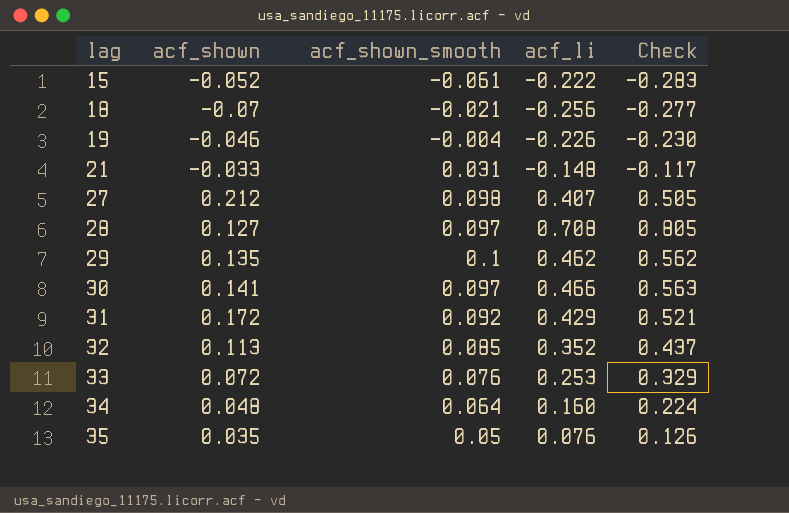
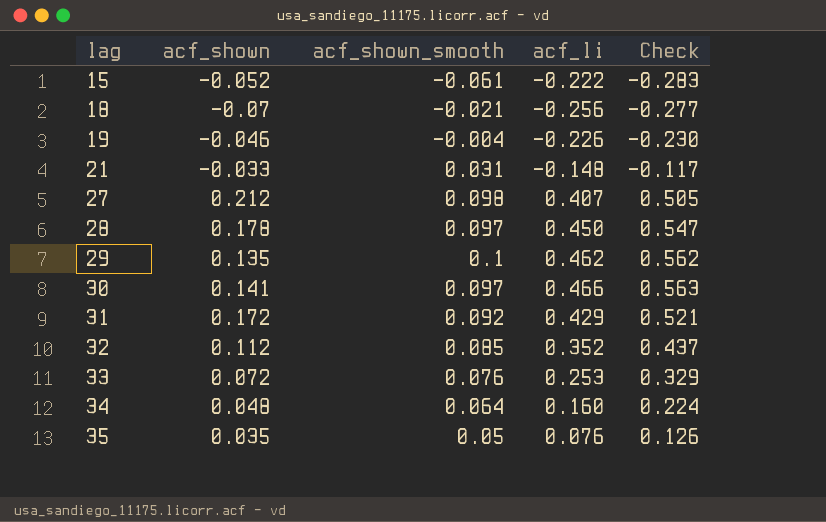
28 | acf_shown: 0.127 -> 0.178
28 | acf_li: 0.708 -> 0.450
28 | Check: 0.805 -> 0.547
32 | acf_shown: 0.113 -> 0.112

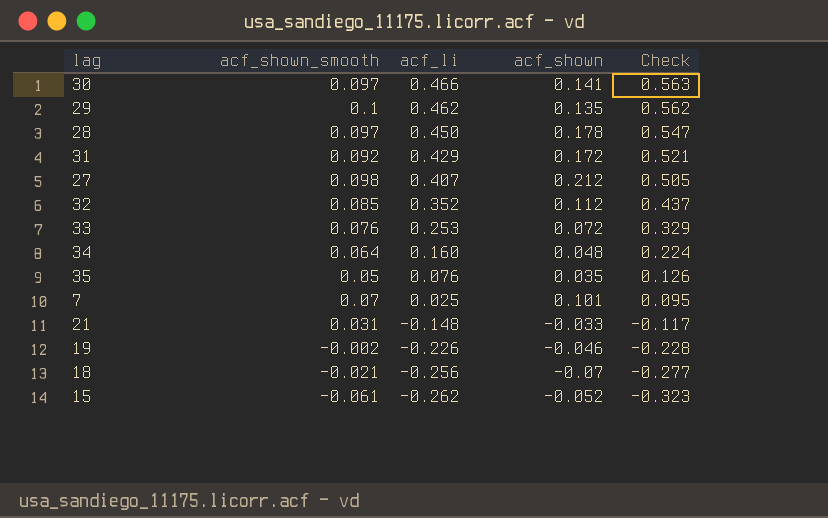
row order: lag ascending -> acf_li descending
column acf_shown | position: 2 -> 4
row 7: none -> 0.07 | 0.025 | 0.101 | 0.095
19 | acf_shown_smooth: -0.004 -> -0.002
19 | Check: -0.230 -> -0.228
15 | acf_li: -0.222 -> -0.262
15 | Check: -0.283 -> -0.323

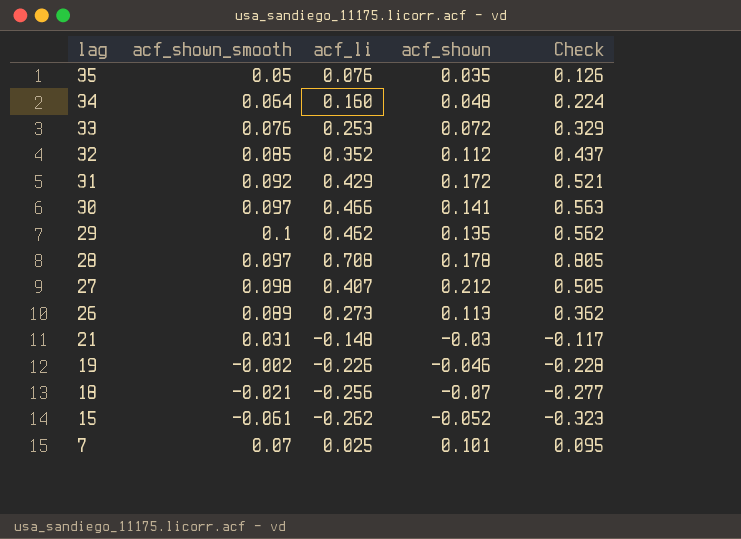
row order: acf_li descending -> lag descending
28 | acf_li: 0.450 -> 0.708
28 | Check: 0.547 -> 0.805
row 26: none -> 0.089 | 0.273 | 0.113 | 0.362
21 | acf_shown: -0.033 -> -0.03

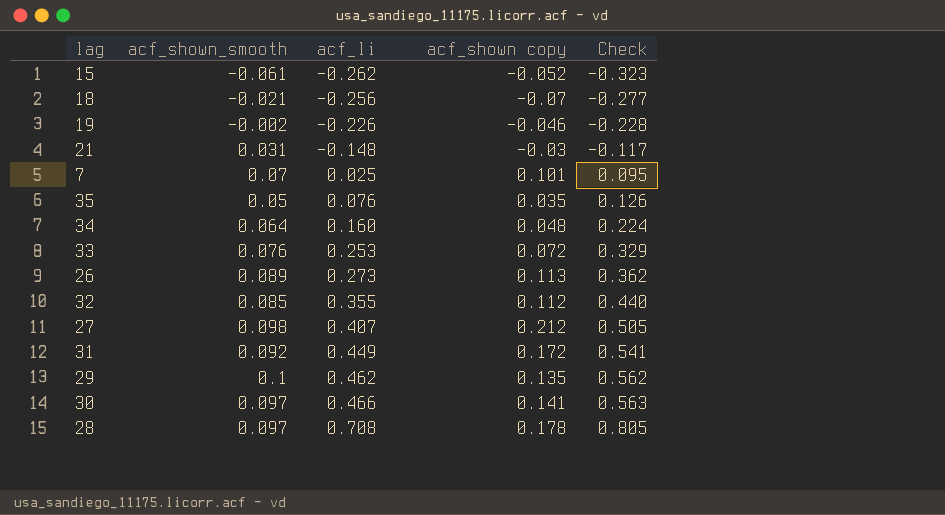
row order: lag descending -> acf_li ascending
column name: acf_shown -> acf_shown copy
32 | acf_li: 0.352 -> 0.355
32 | Check: 0.437 -> 0.440
31 | acf_li: 0.429 -> 0.449
31 | Check: 0.521 -> 0.541

